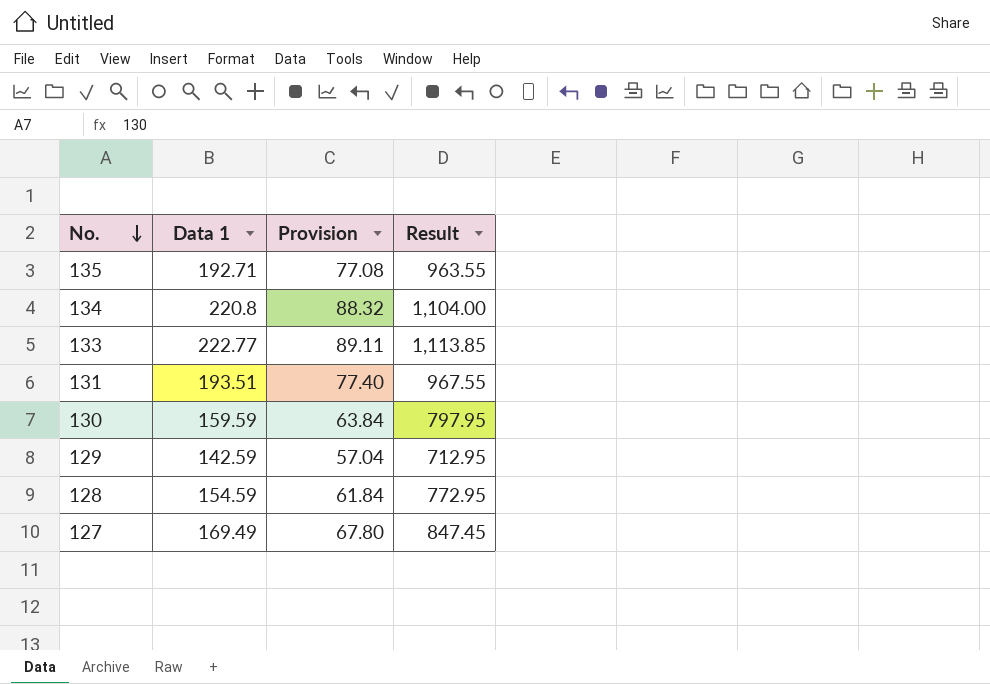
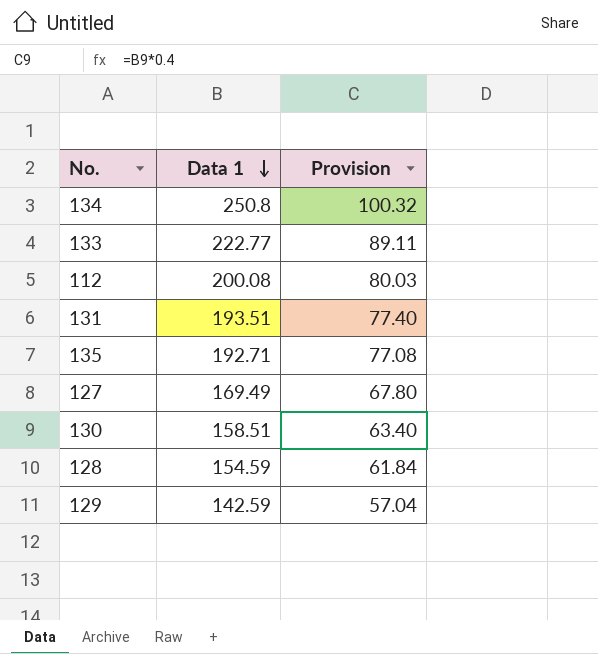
row order: No. descending -> Data 1 descending
column Result | formula: [Data 1] * 5 -> none
134 | Data 1: 220.8 -> 250.8
134 | Provision: 88.32 -> 100.32
row 112: none -> 200.08 | 80.03
130 | Data 1: 159.59 -> 158.51
130 | Provision: 63.84 -> 63.40

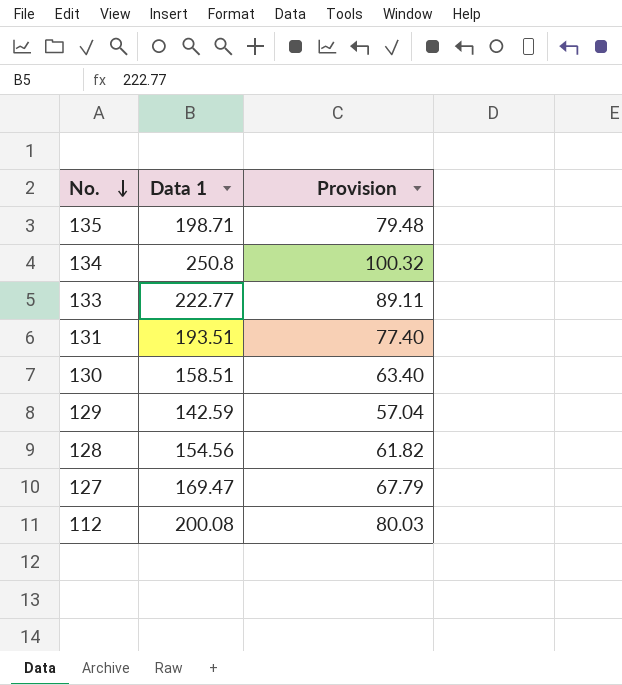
row order: Data 1 descending -> No. descending
135 | Data 1: 192.71 -> 198.71
135 | Provision: 77.08 -> 79.48
128 | Data 1: 154.59 -> 154.56
128 | Provision: 61.84 -> 61.82
127 | Data 1: 169.49 -> 169.47
127 | Provision: 67.80 -> 67.79

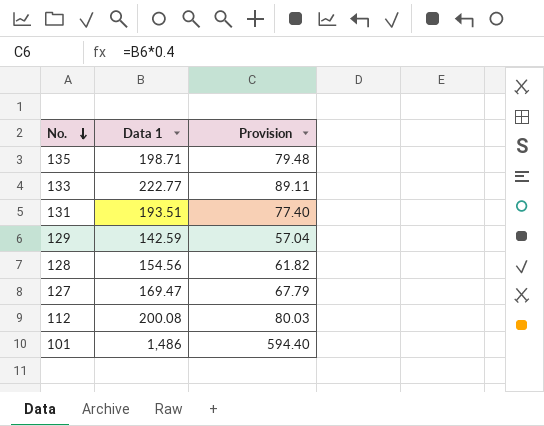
row 134: 250.8 | 100.32 -> none
row 130: 158.51 | 63.40 -> none
row 101: none -> 1,486 | 594.40

